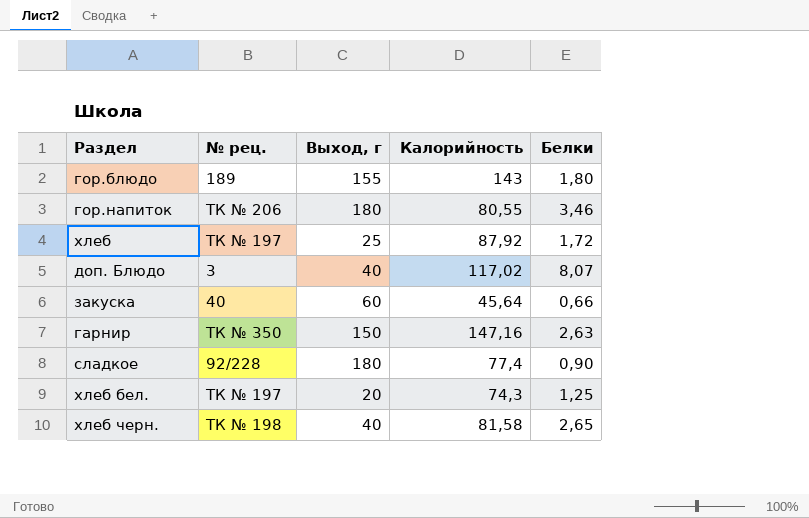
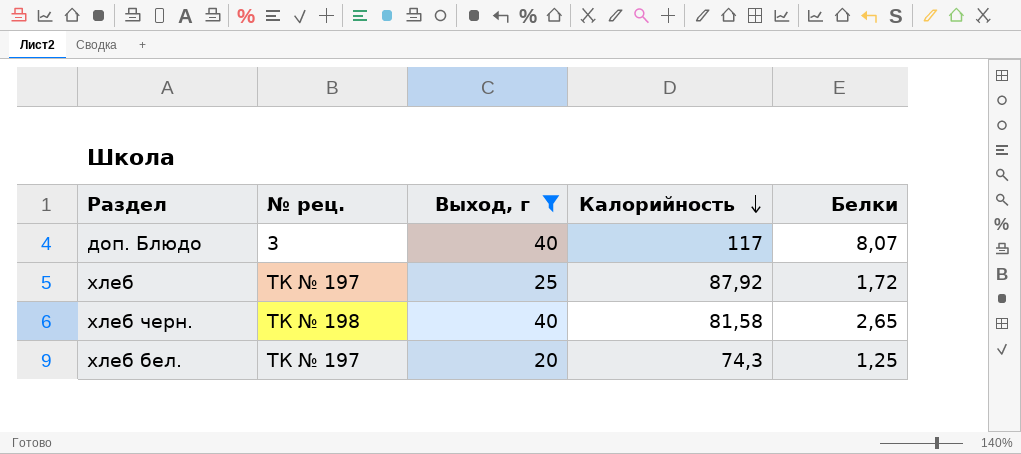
filter: none -> Выход, г <= 40
row order: none -> Калорийность descending
доп. Блюдо | Калорийность: 117,02 -> 117

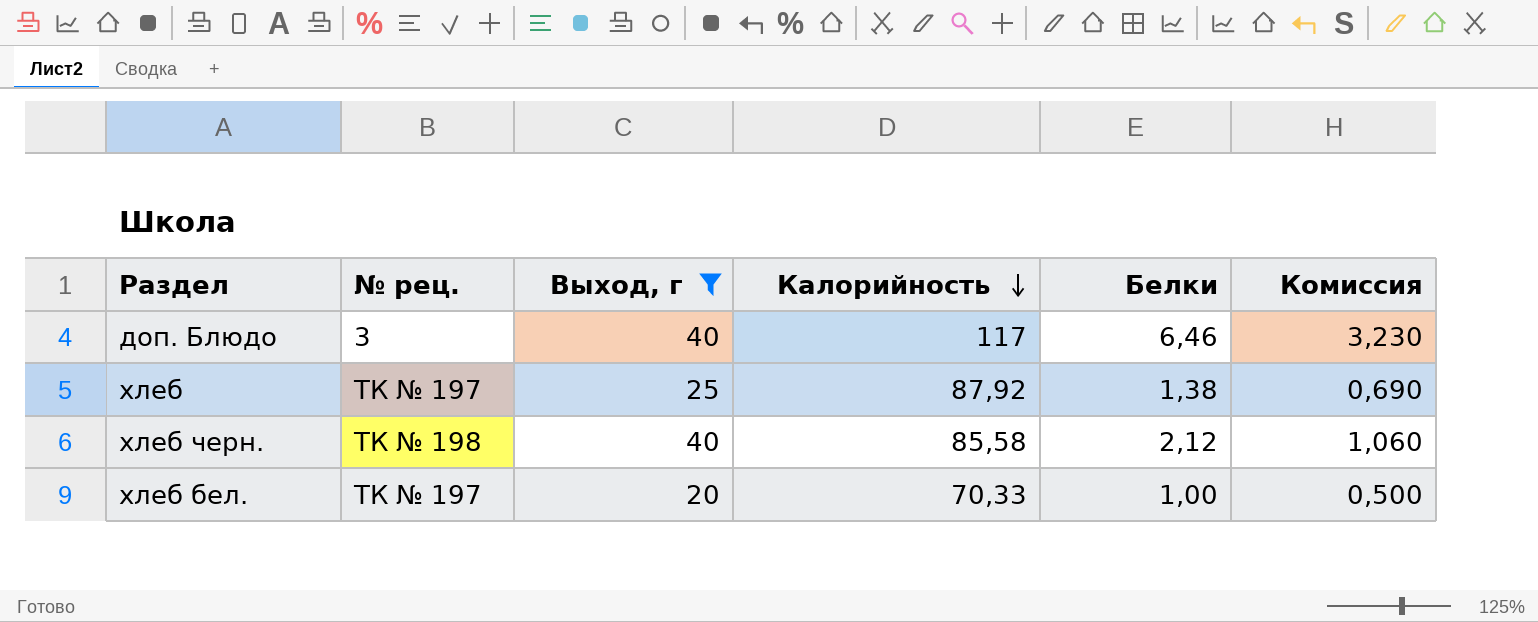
column Комиссия | formula: none -> [Белки] * 0,5
доп. Блюдо | Белки: 8,07 -> 6,46
хлеб | Белки: 1,72 -> 1,38
хлеб черн. | Калорийность: 81,58 -> 85,58
хлеб черн. | Белки: 2,65 -> 2,12
хлеб бел. | Калорийность: 74,3 -> 70,33
хлеб бел. | Белки: 1,25 -> 1,00

